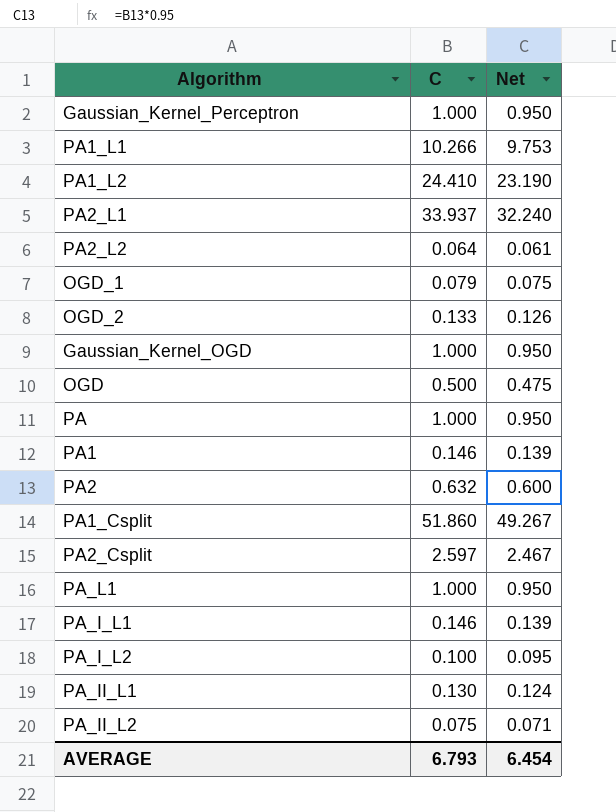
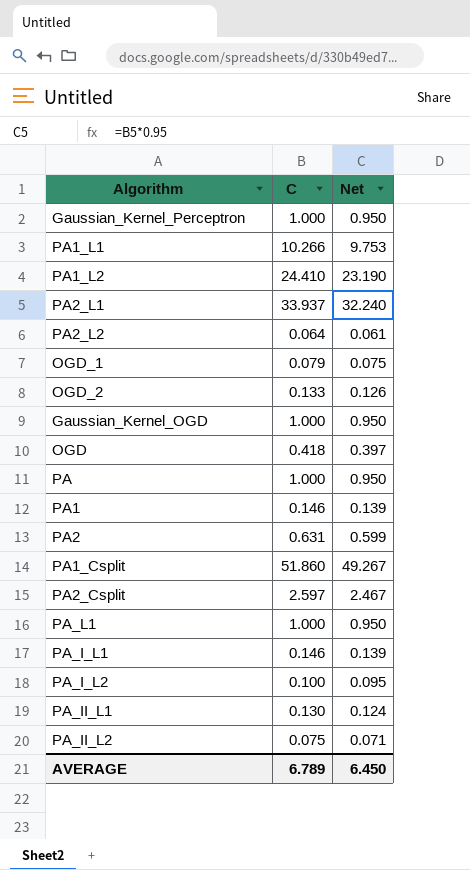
OGD | C: 0.500 -> 0.418
OGD | Net: 0.475 -> 0.397
PA2 | C: 0.632 -> 0.631
PA2 | Net: 0.600 -> 0.599
AVERAGE | C: 6.793 -> 6.789
AVERAGE | Net: 6.454 -> 6.450

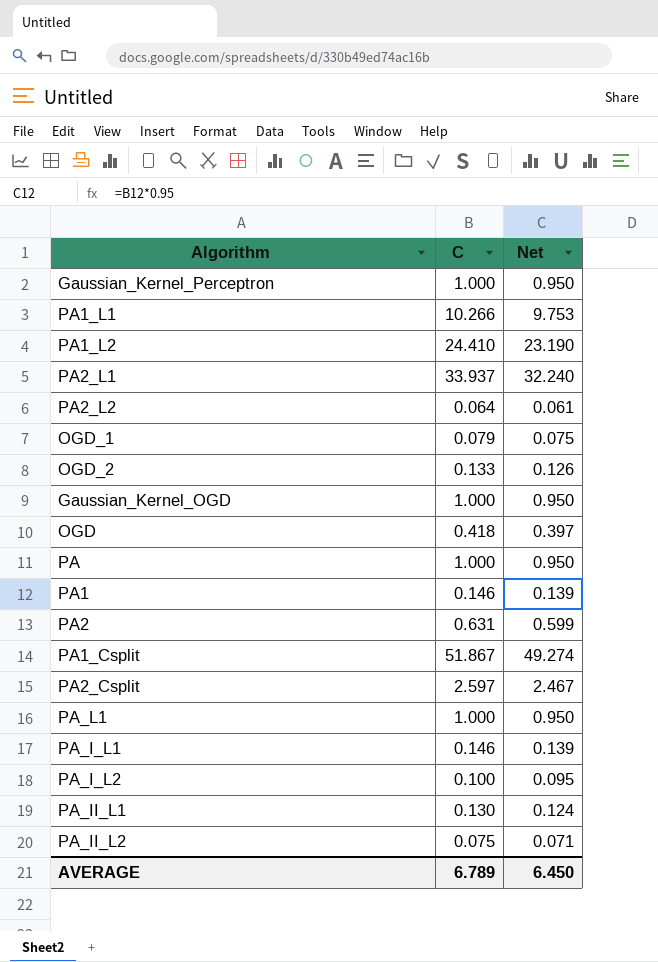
PA1_Csplit | C: 51.860 -> 51.867
PA1_Csplit | Net: 49.267 -> 49.274

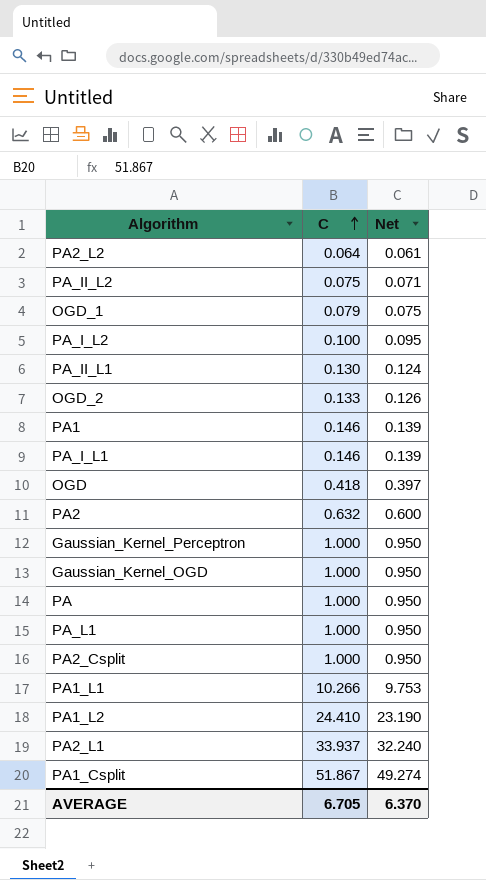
row order: none -> C ascending
PA2 | C: 0.631 -> 0.632
PA2 | Net: 0.599 -> 0.600
PA2_Csplit | C: 2.597 -> 1.000
PA2_Csplit | Net: 2.467 -> 0.950
AVERAGE | C: 6.789 -> 6.705
AVERAGE | Net: 6.450 -> 6.370

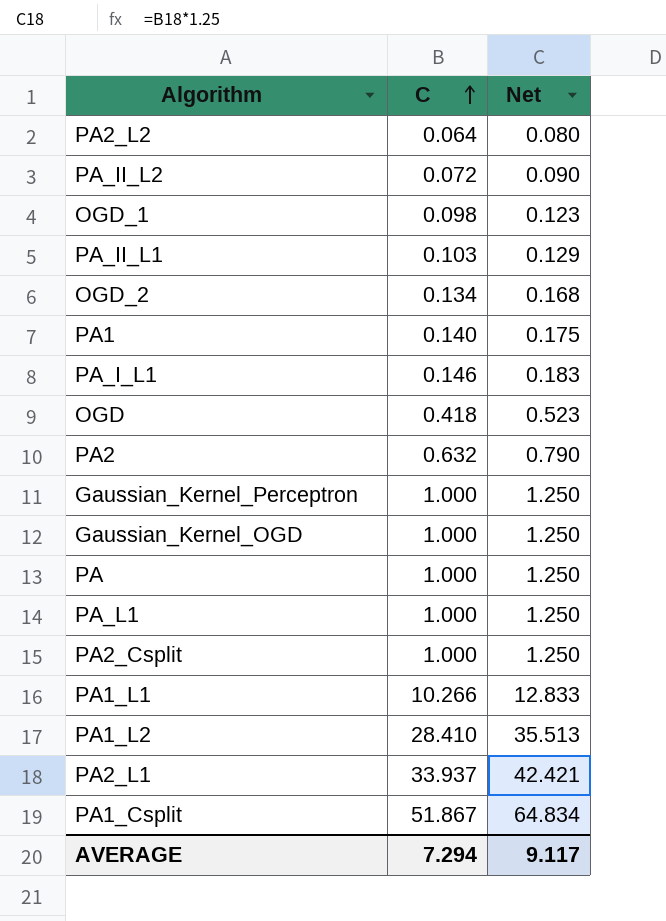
column Net | formula: [C] * 0.95 -> [C] * 1.25
row PA_I_L2: 0.100 | 0.095 -> none
PA_II_L2 | C: 0.075 -> 0.072
OGD_1 | C: 0.079 -> 0.098
PA_II_L1 | C: 0.130 -> 0.103
OGD_2 | C: 0.133 -> 0.134
PA1 | C: 0.146 -> 0.140
PA1_L2 | C: 24.410 -> 28.410
AVERAGE | C: 6.705 -> 7.294
AVERAGE | Net: 6.370 -> 9.117

